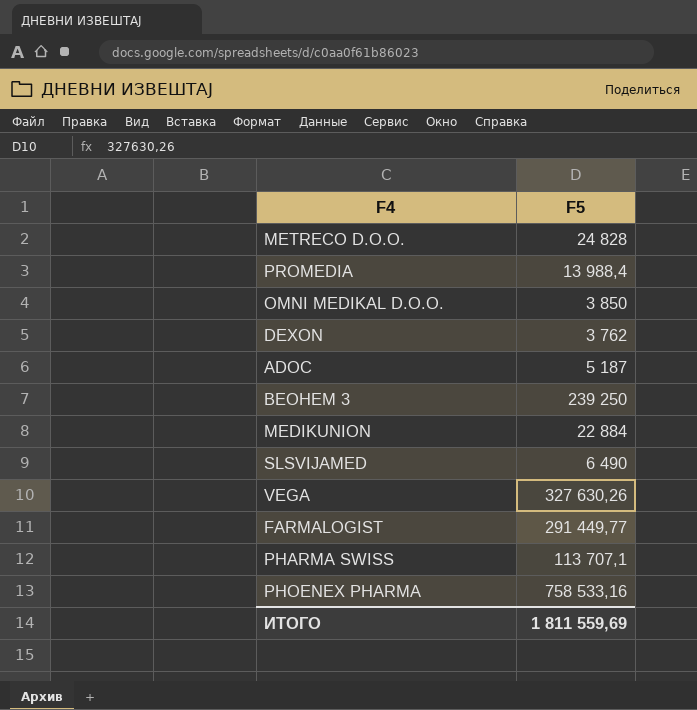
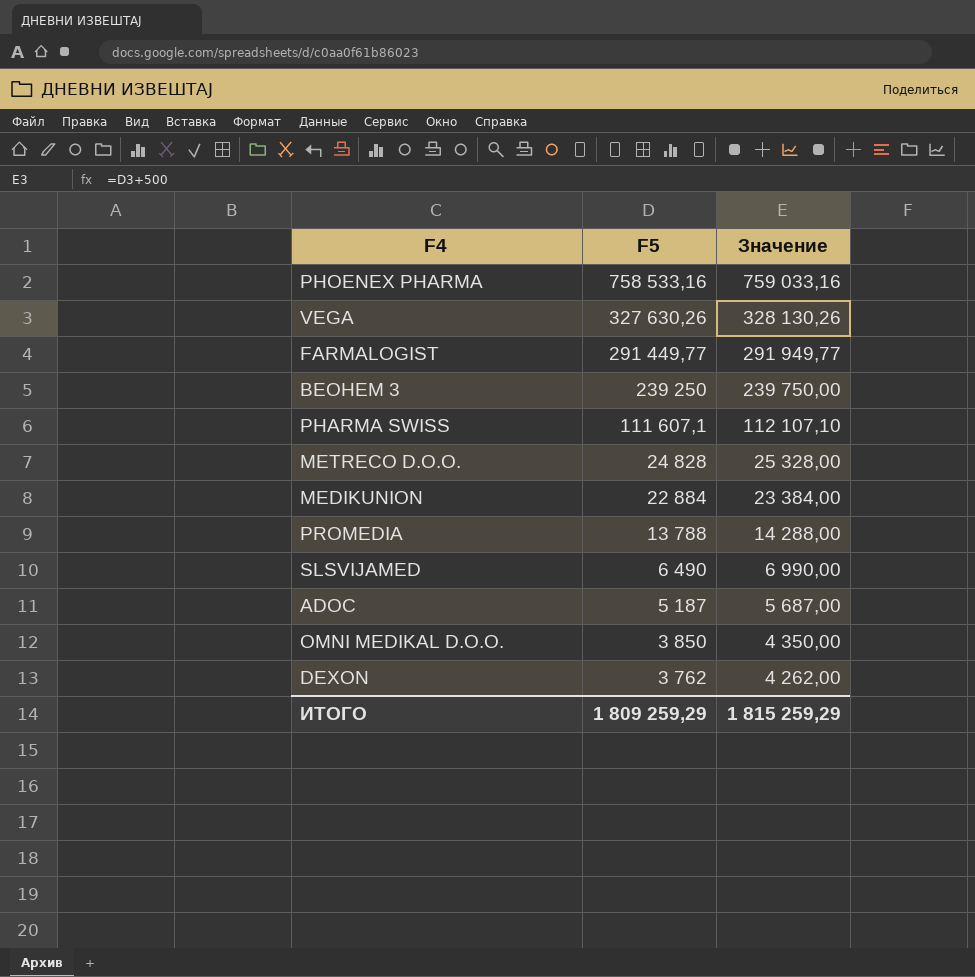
row order: none -> F5 descending
column Значение | formula: none -> [F5] + 500
PHARMA SWISS | F5: 113 707,1 -> 111 607,1
PROMEDIA | F5: 13 988,4 -> 13 788
ИТОГО | F5: 1 811 559,69 -> 1 809 259,29

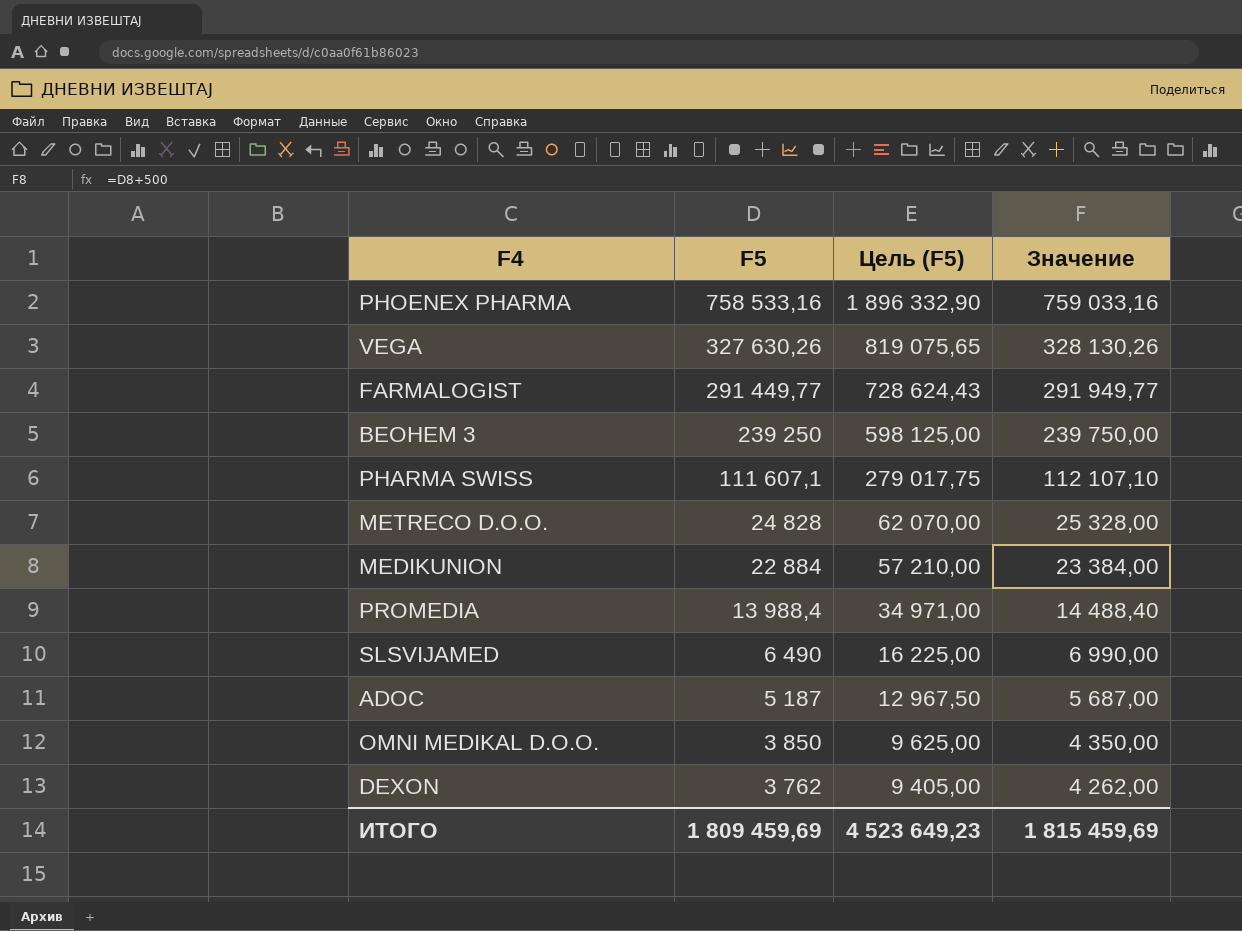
column Цель (F5) | formula: none -> [F5] * 2,5
PROMEDIA | F5: 13 788 -> 13 988,4
PROMEDIA | Значение: 14 288,00 -> 14 488,40
ИТОГО | F5: 1 809 259,29 -> 1 809 459,69
ИТОГО | Значение: 1 815 259,29 -> 1 815 459,69

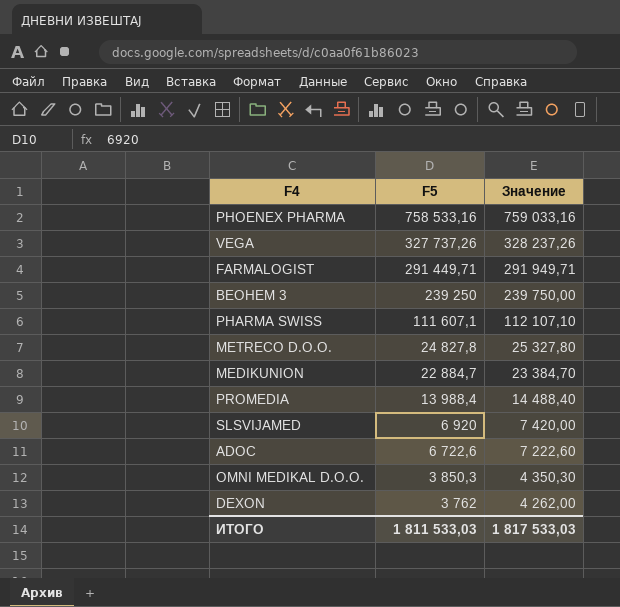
column Цель (F5) | formula: [F5] * 2,5 -> none
VEGA | F5: 327 630,26 -> 327 737,26
VEGA | Значение: 328 130,26 -> 328 237,26
FARMALOGIST | F5: 291 449,77 -> 291 449,71
FARMALOGIST | Значение: 291 949,77 -> 291 949,71
METRECO D.O.O. | F5: 24 828 -> 24 827,8
METRECO D.O.O. | Значение: 25 328,00 -> 25 327,80
MEDIKUNION | F5: 22 884 -> 22 884,7
MEDIKUNION | Значение: 23 384,00 -> 23 384,70
SLSVIJAMED | F5: 6 490 -> 6 920
SLSVIJAMED | Значение: 6 990,00 -> 7 420,00
ADOC | F5: 5 187 -> 6 722,6
ADOC | Значение: 5 687,00 -> 7 222,60
OMNI MEDIKAL D.O.O. | F5: 3 850 -> 3 850,3
OMNI MEDIKAL D.O.O. | Значение: 4 350,00 -> 4 350,30
ИТОГО | F5: 1 809 459,69 -> 1 811 533,03
ИТОГО | Значение: 1 815 459,69 -> 1 817 533,03

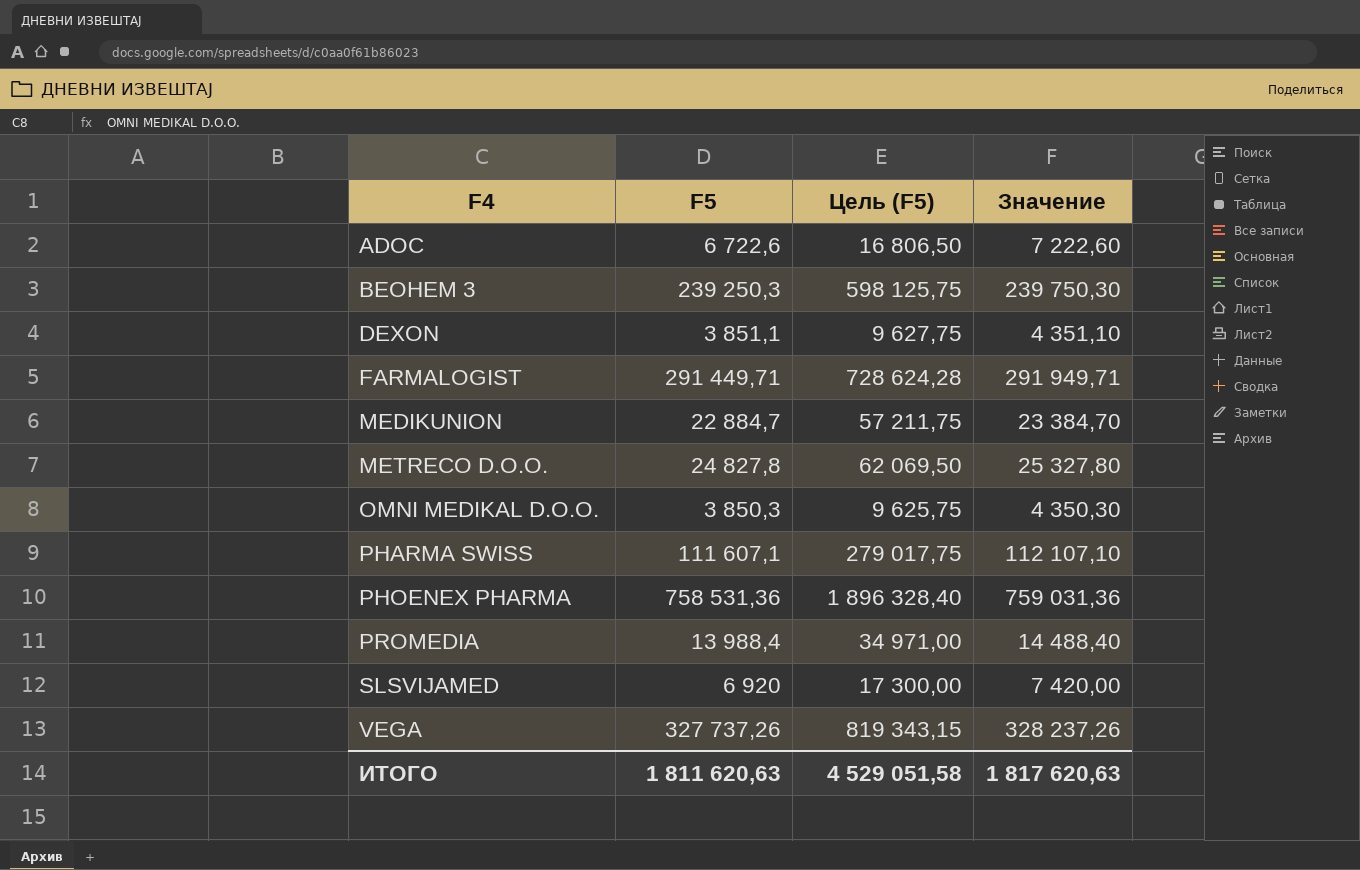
row order: F5 descending -> F4 ascending
column Цель (F5) | formula: none -> [F5] * 2,5
BEOHEM 3 | F5: 239 250 -> 239 250,3
BEOHEM 3 | Значение: 239 750,00 -> 239 750,30
DEXON | F5: 3 762 -> 3 851,1
DEXON | Значение: 4 262,00 -> 4 351,10
PHOENEX PHARMA | F5: 758 533,16 -> 758 531,36
PHOENEX PHARMA | Значение: 759 033,16 -> 759 031,36
ИТОГО | F5: 1 811 533,03 -> 1 811 620,63
ИТОГО | Значение: 1 817 533,03 -> 1 817 620,63

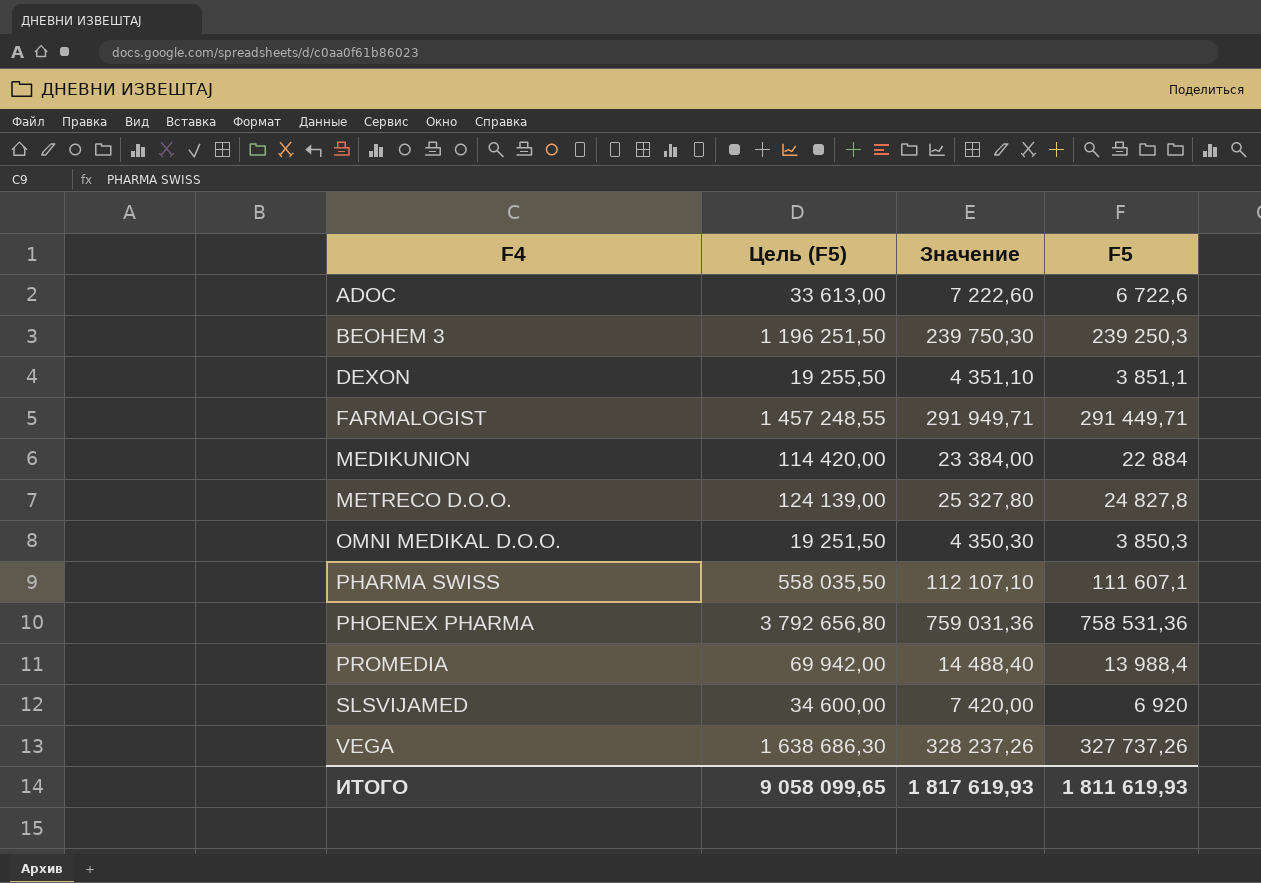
column Цель (F5) | formula: [F5] * 2,5 -> [F5] * 5
column F5 | position: 2 -> 4
MEDIKUNION | Значение: 23 384,70 -> 23 384,00
MEDIKUNION | F5: 22 884,7 -> 22 884
ИТОГО | Цель (F5): 4 529 051,58 -> 9 058 099,65
ИТОГО | Значение: 1 817 620,63 -> 1 817 619,93
ИТОГО | F5: 1 811 620,63 -> 1 811 619,93

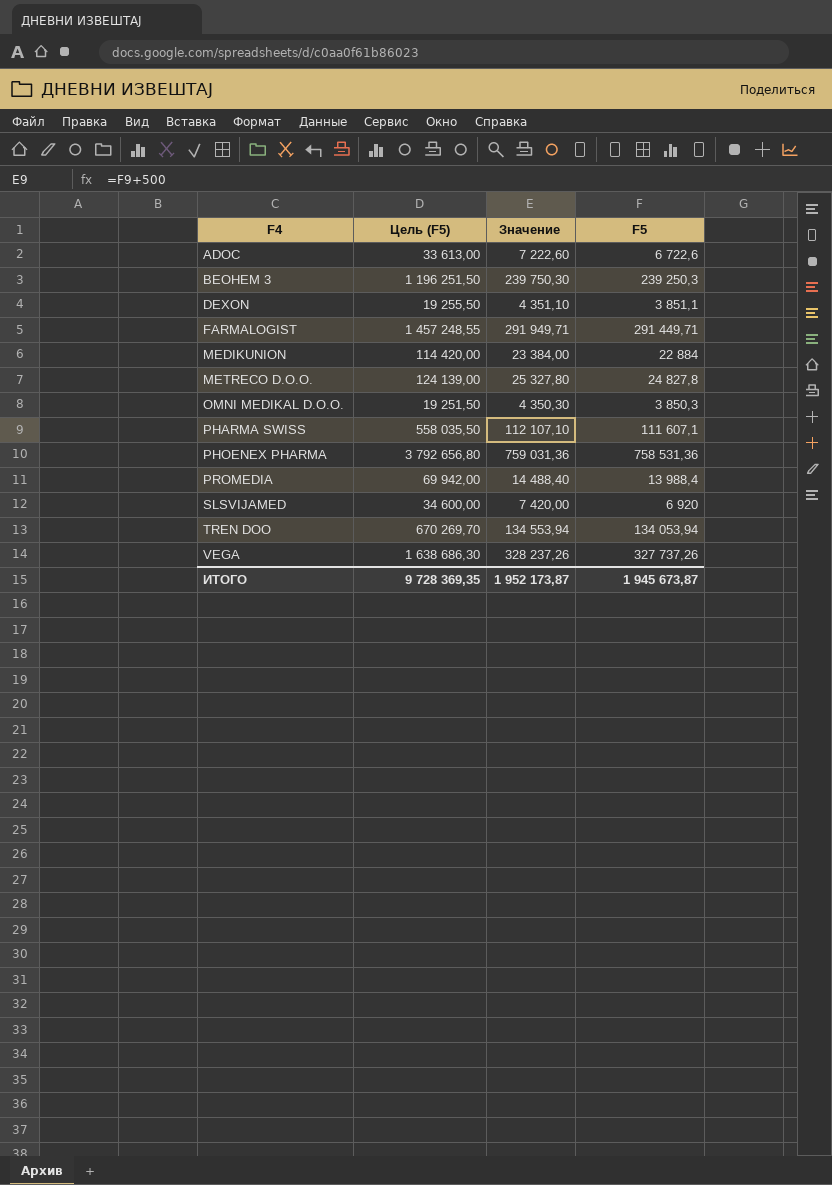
row TREN DOO: none -> 670 269,70 | 134 553,94 | 134 053,94
ИТОГО | Цель (F5): 9 058 099,65 -> 9 728 369,35
ИТОГО | Значение: 1 817 619,93 -> 1 952 173,87
ИТОГО | F5: 1 811 619,93 -> 1 945 673,87

